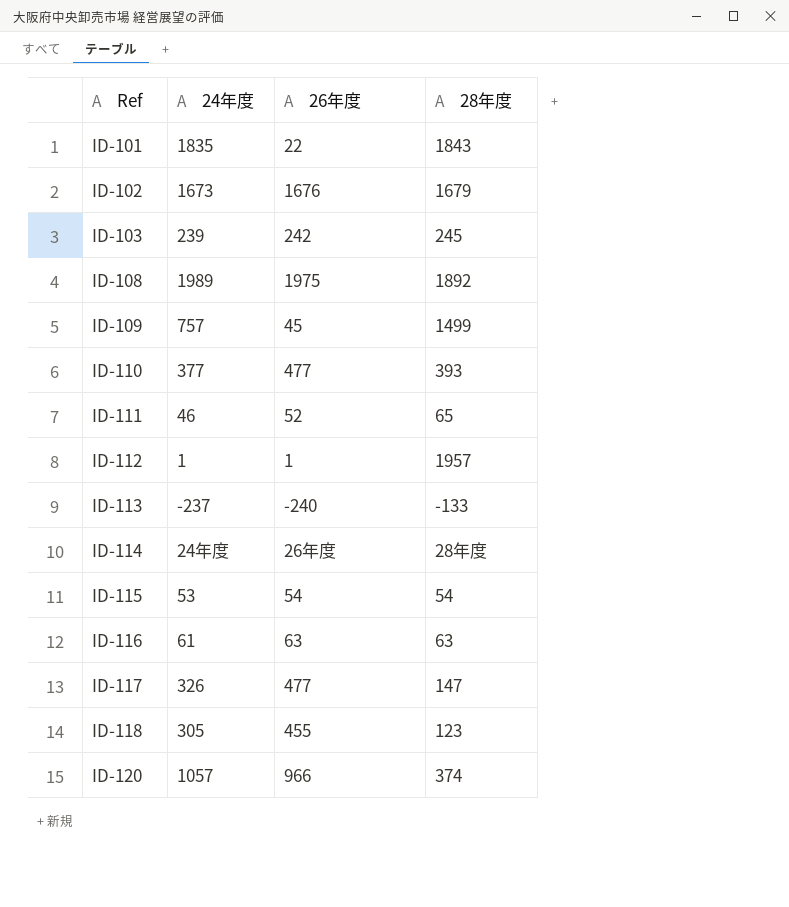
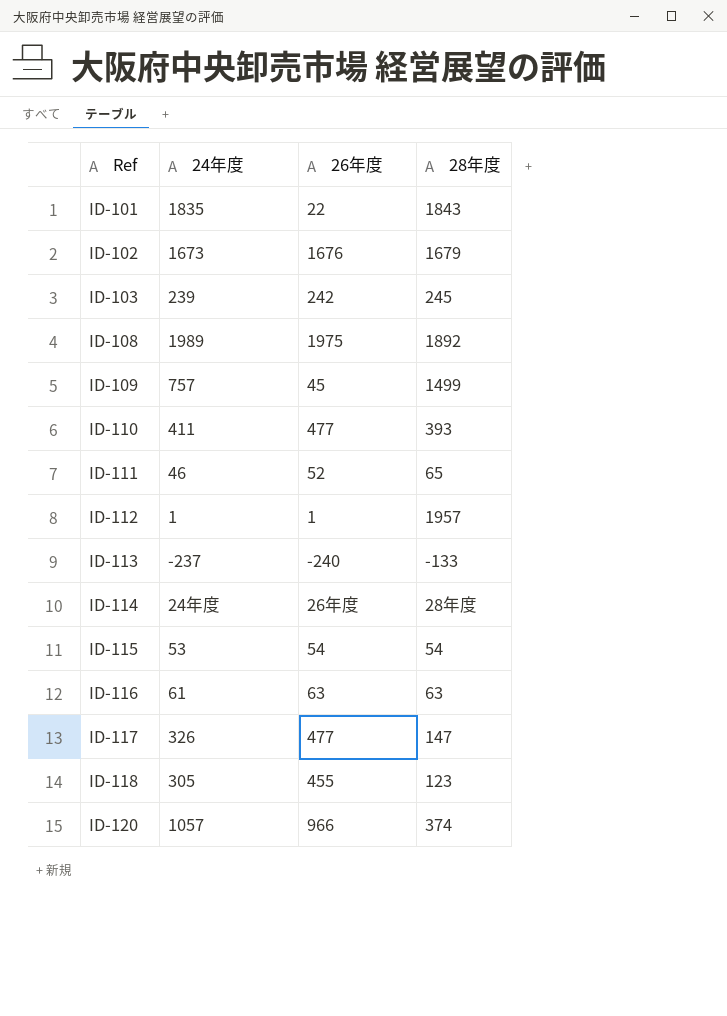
ID-110 | 24年度: 377 -> 411

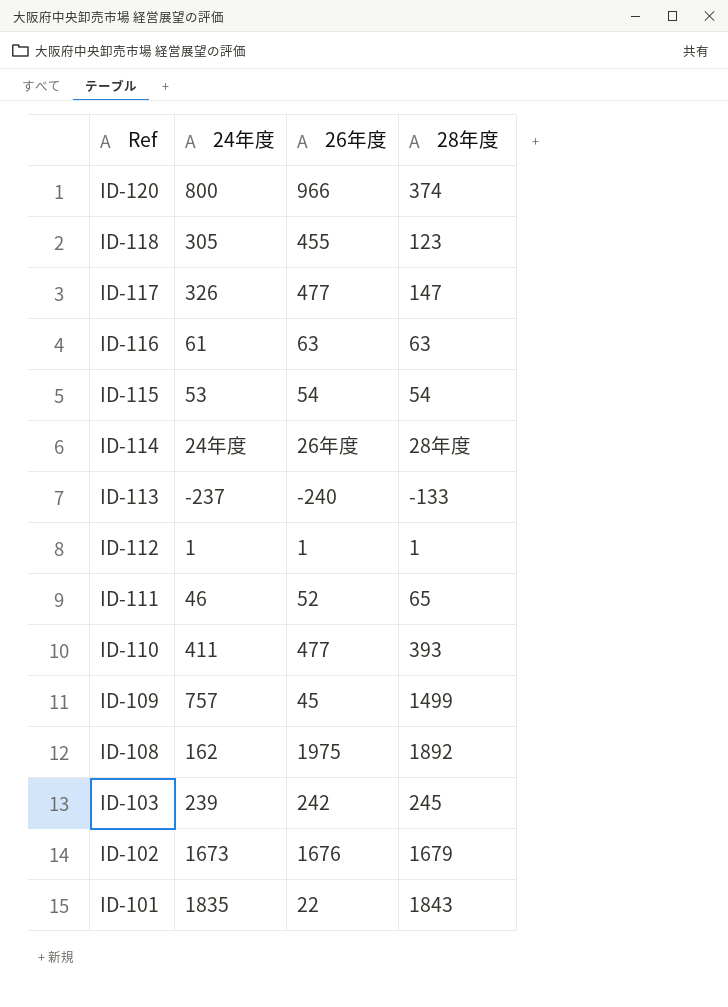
row order: Ref ascending -> Ref descending
ID-120 | 24年度: 1057 -> 800
ID-112 | 28年度: 1957 -> 1
ID-108 | 24年度: 1989 -> 162

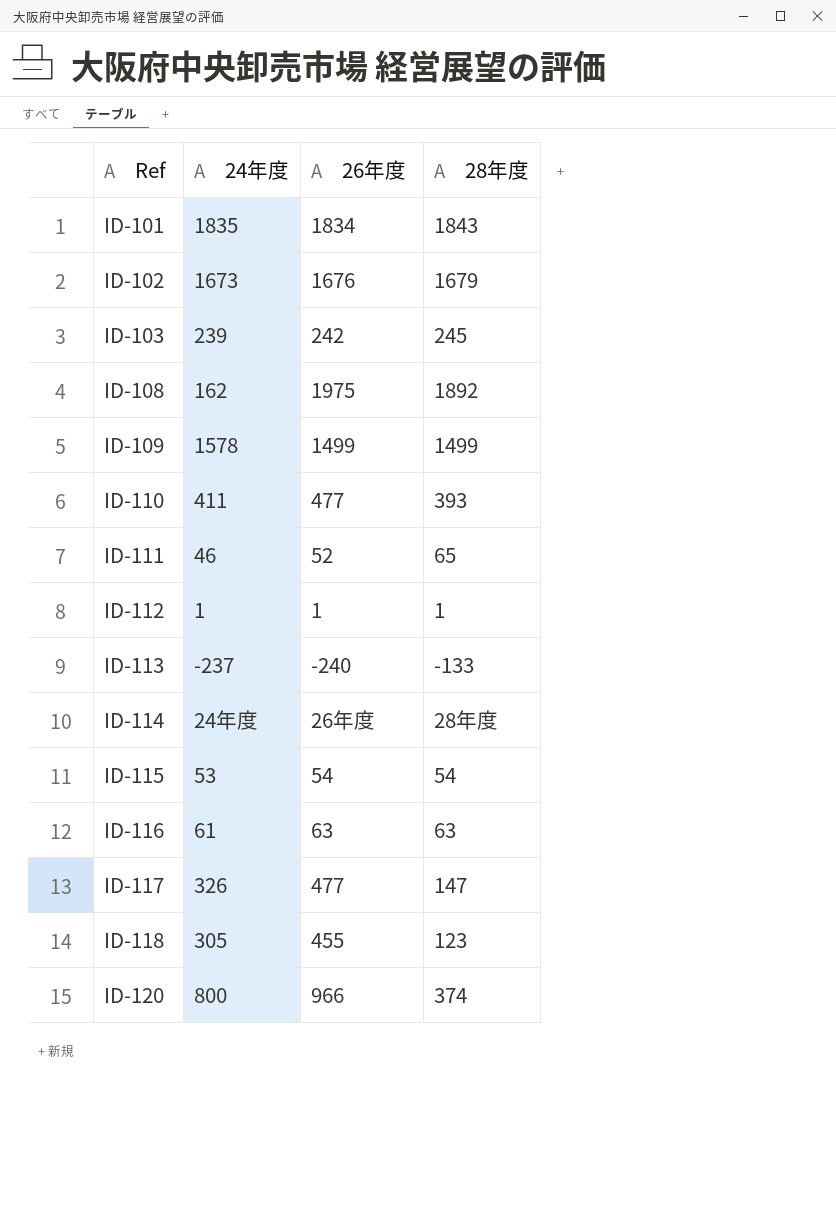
row order: Ref descending -> Ref ascending
ID-101 | 26年度: 22 -> 1834
ID-109 | 24年度: 757 -> 1578
ID-109 | 26年度: 45 -> 1499

